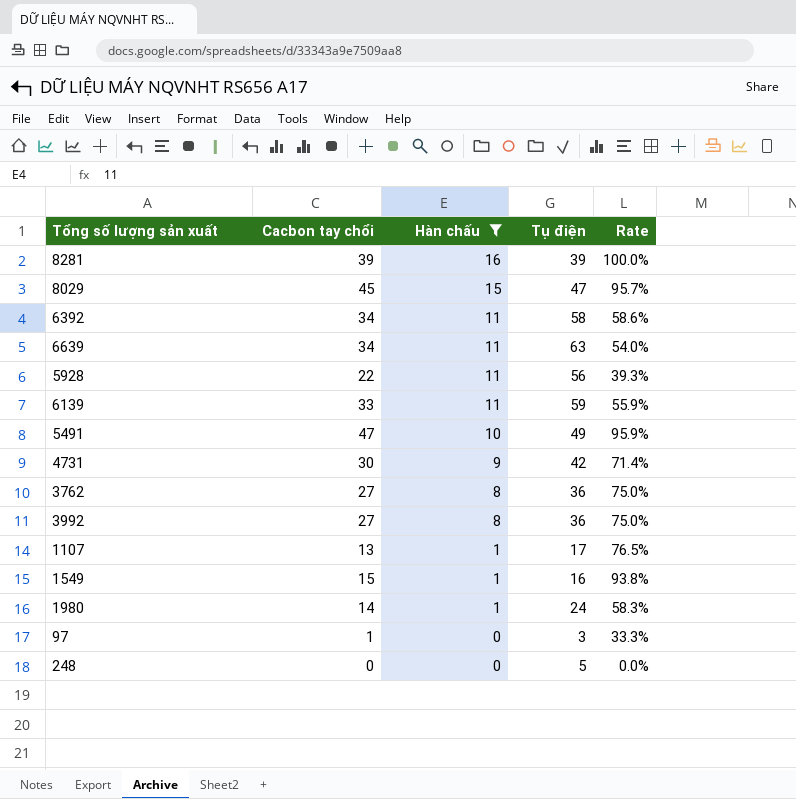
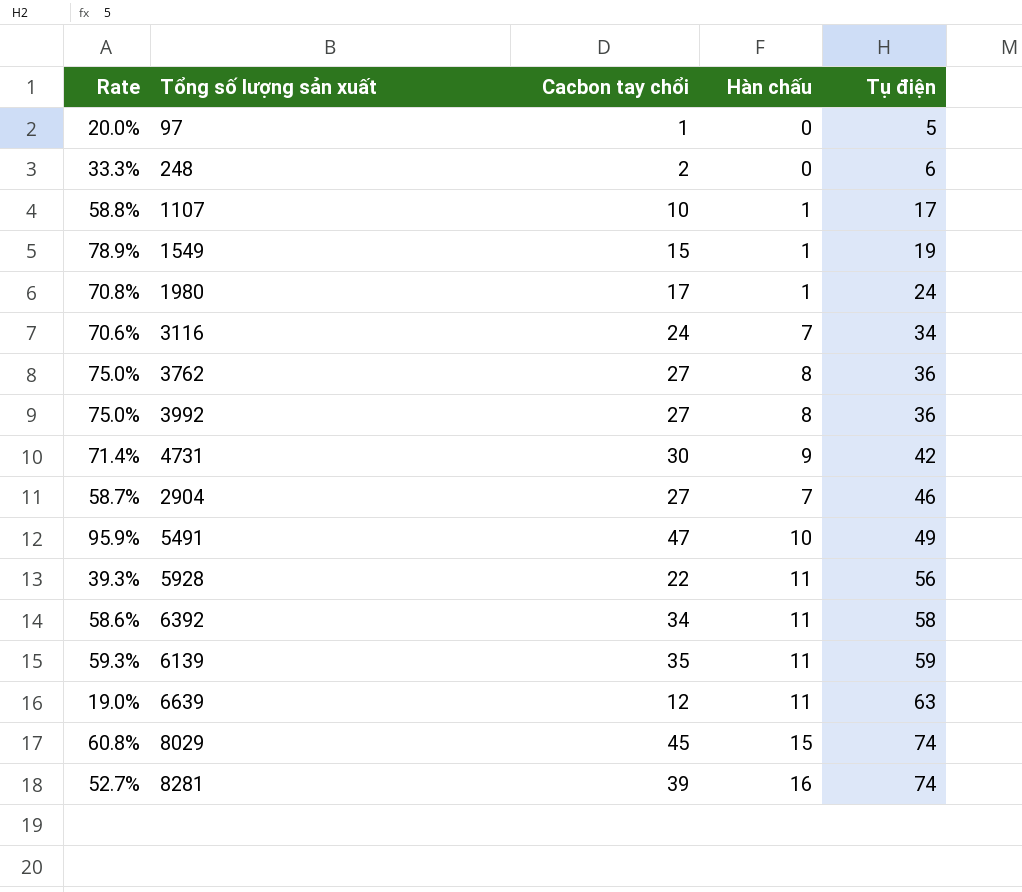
filter: Hàn chấu != 7 -> none
row order: Hàn chấu descending -> Tụ điện ascending
column Rate | position: 5 -> 1
97 | Rate: 33.3% -> 20.0%
97 | Tụ điện: 3 -> 5
248 | Rate: 0.0% -> 33.3%
248 | Cacbon tay chổi: 0 -> 2
248 | Tụ điện: 5 -> 6
1107 | Rate: 76.5% -> 58.8%
1107 | Cacbon tay chổi: 13 -> 10
1549 | Rate: 93.8% -> 78.9%
1549 | Tụ điện: 16 -> 19
1980 | Rate: 58.3% -> 70.8%
1980 | Cacbon tay chổi: 14 -> 17
6139 | Rate: 55.9% -> 59.3%
6139 | Cacbon tay chổi: 33 -> 35
6639 | Rate: 54.0% -> 19.0%
6639 | Cacbon tay chổi: 34 -> 12
8029 | Rate: 95.7% -> 60.8%
8029 | Tụ điện: 47 -> 74
8281 | Rate: 100.0% -> 52.7%
8281 | Tụ điện: 39 -> 74

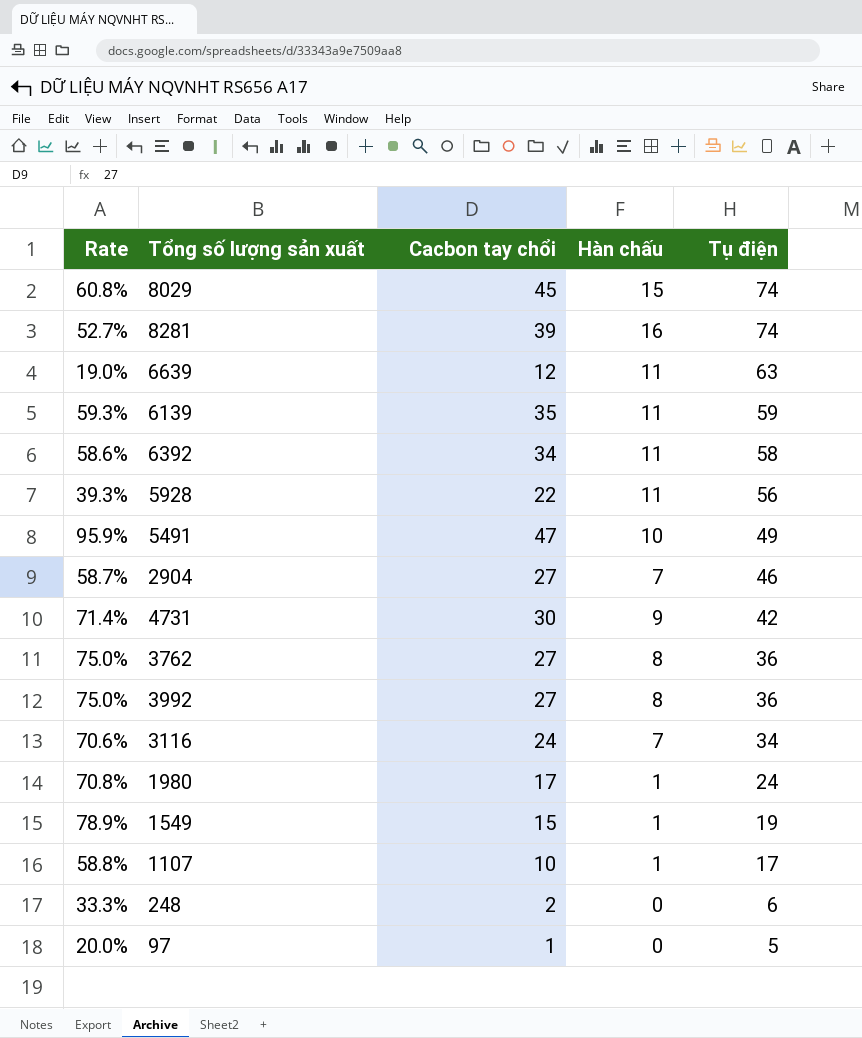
row order: Tụ điện ascending -> Tụ điện descending

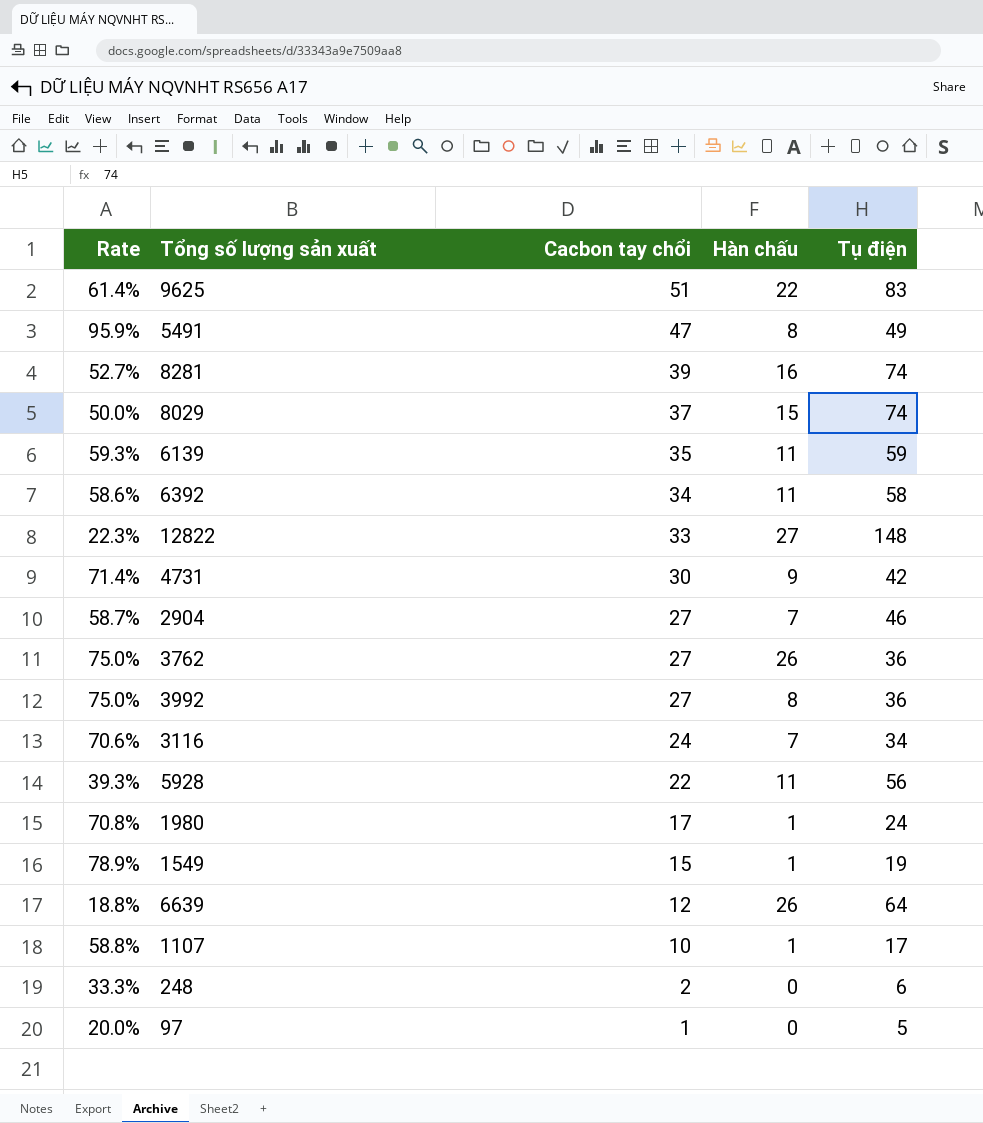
row order: Tụ điện descending -> Cacbon tay chổi descending
row 9625: none -> 61.4% | 51 | 22 | 83
5491 | Hàn chấu: 10 -> 8
8029 | Rate: 60.8% -> 50.0%
8029 | Cacbon tay chổi: 45 -> 37
row 12822: none -> 22.3% | 33 | 27 | 148
3762 | Hàn chấu: 8 -> 26
6639 | Rate: 19.0% -> 18.8%
6639 | Hàn chấu: 11 -> 26
6639 | Tụ điện: 63 -> 64

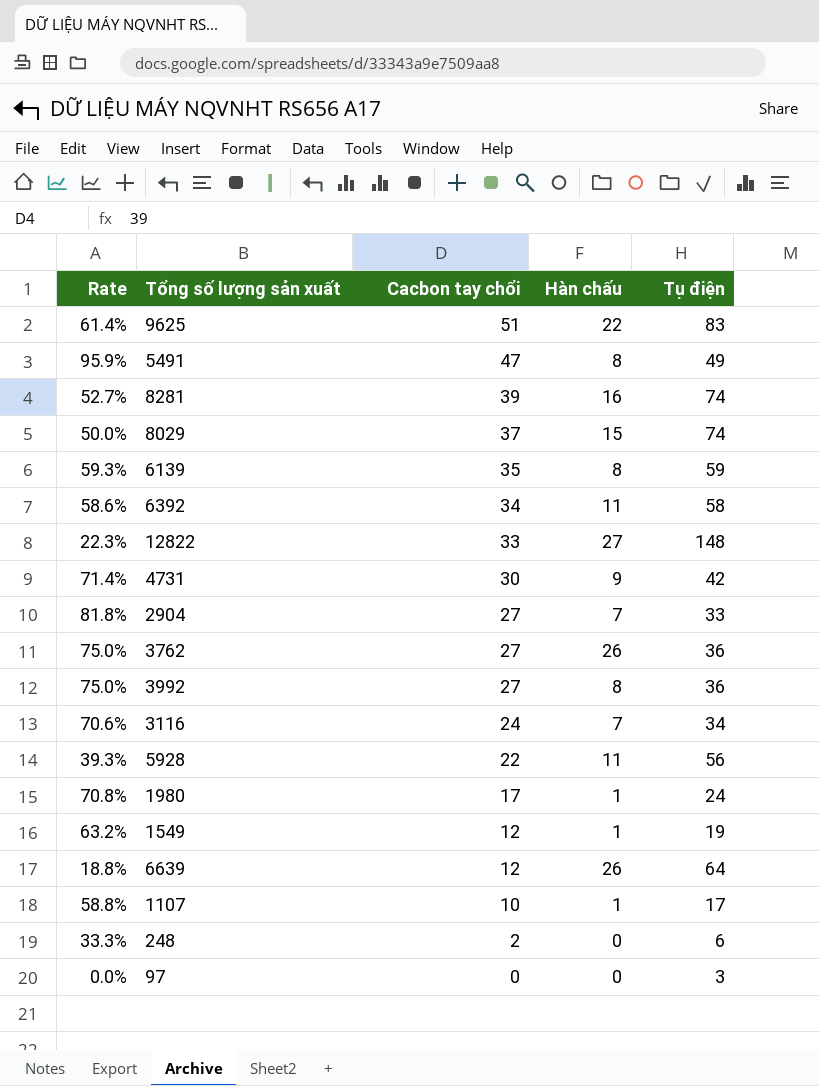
6139 | Hàn chấu: 11 -> 8
2904 | Rate: 58.7% -> 81.8%
2904 | Tụ điện: 46 -> 33
1549 | Rate: 78.9% -> 63.2%
1549 | Cacbon tay chổi: 15 -> 12
97 | Rate: 20.0% -> 0.0%
97 | Cacbon tay chổi: 1 -> 0
97 | Tụ điện: 5 -> 3

